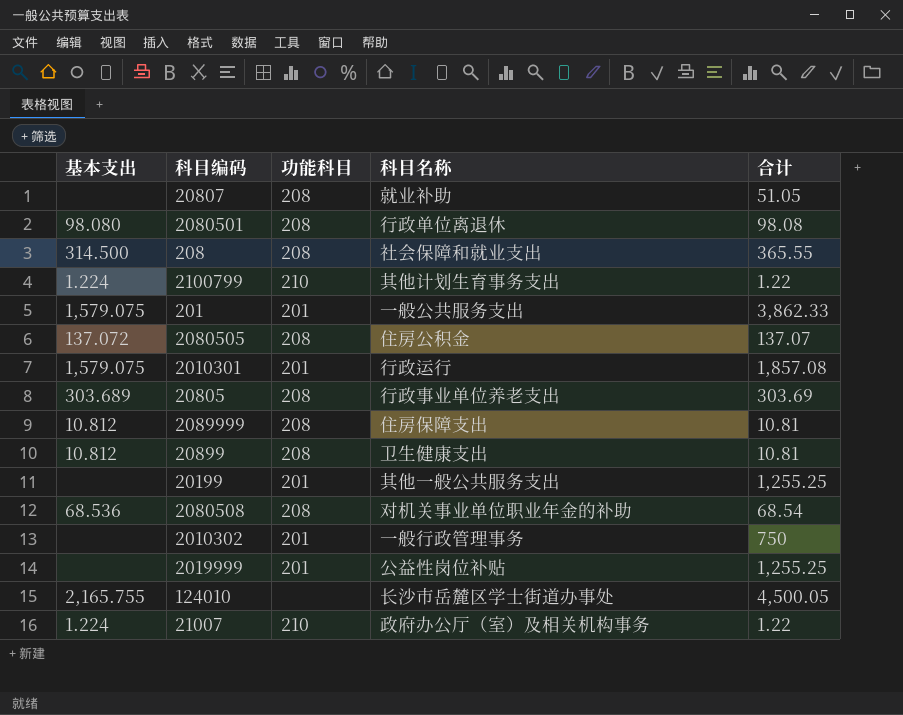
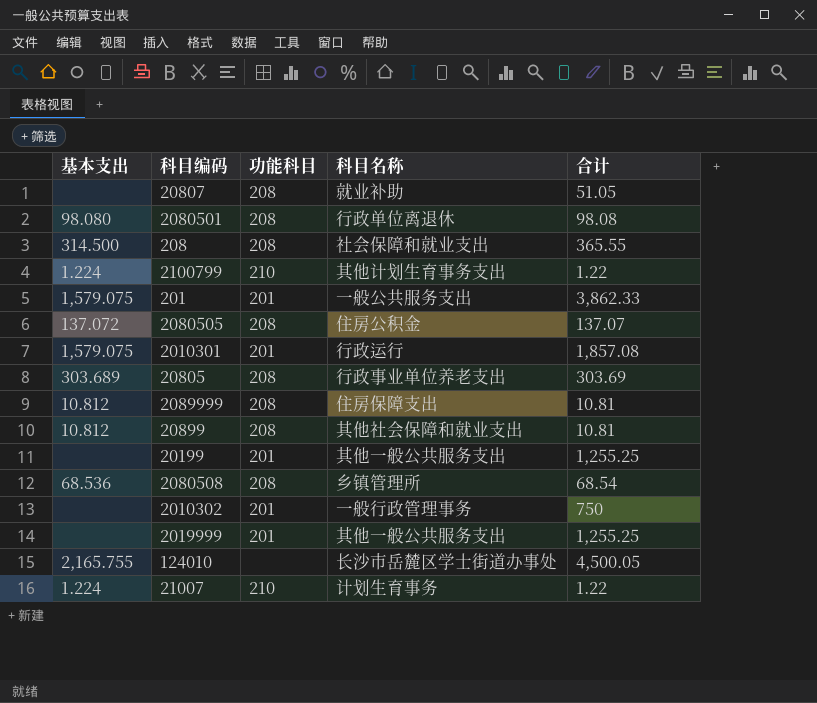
20899 | 科目名称: 卫生健康支出 -> 其他社会保障和就业支出
2080508 | 科目名称: 对机关事业单位职业年金的补助 -> 乡镇管理所
2019999 | 科目名称: 公益性岗位补贴 -> 其他一般公共服务支出
21007 | 科目名称: 政府办公厅（室）及相关机构事务 -> 计划生育事务

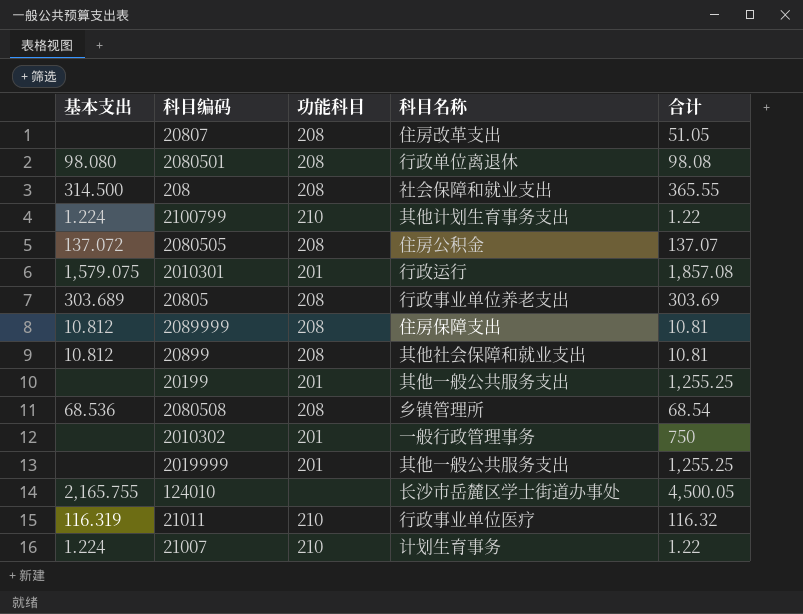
row 201: 1,579.075 | 201 | 一般公共服务支出 | 3,862.33 -> none
20807 | 科目名称: 就业补助 -> 住房改革支出
row 21011: none -> 116.319 | 210 | 行政事业单位医疗 | 116.32

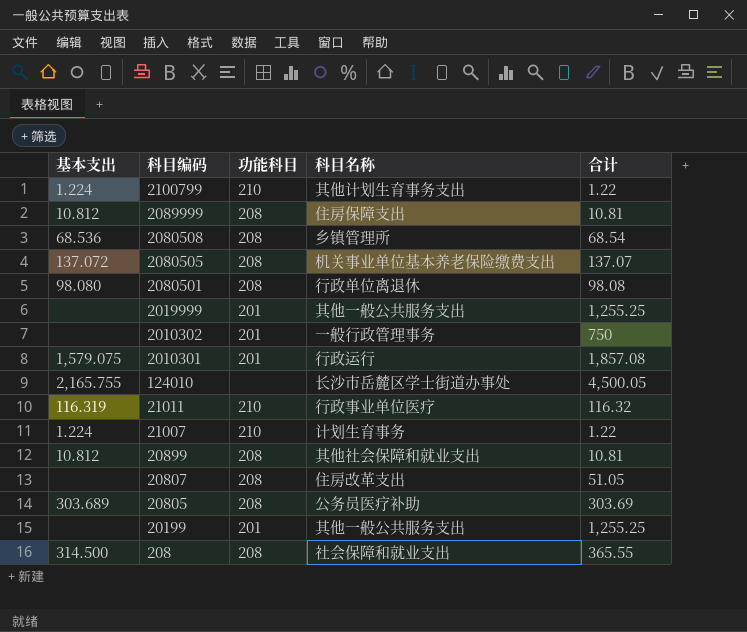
row order: none -> 科目编码 descending
2080505 | 科目名称: 住房公积金 -> 机关事业单位基本养老保险缴费支出
20805 | 科目名称: 行政事业单位养老支出 -> 公务员医疗补助

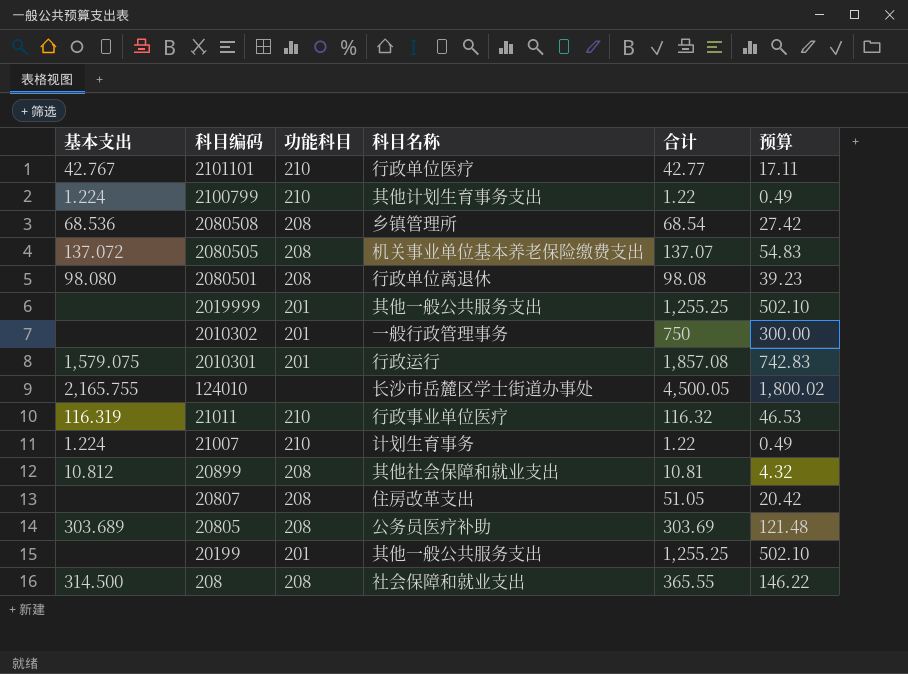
column 预算 | formula: none -> [合计] * 0.4
row 2089999: 10.812 | 208 | 住房保障支出 | 10.81 -> none
row 2101101: none -> 42.767 | 210 | 行政单位医疗 | 42.77 | 17.11

